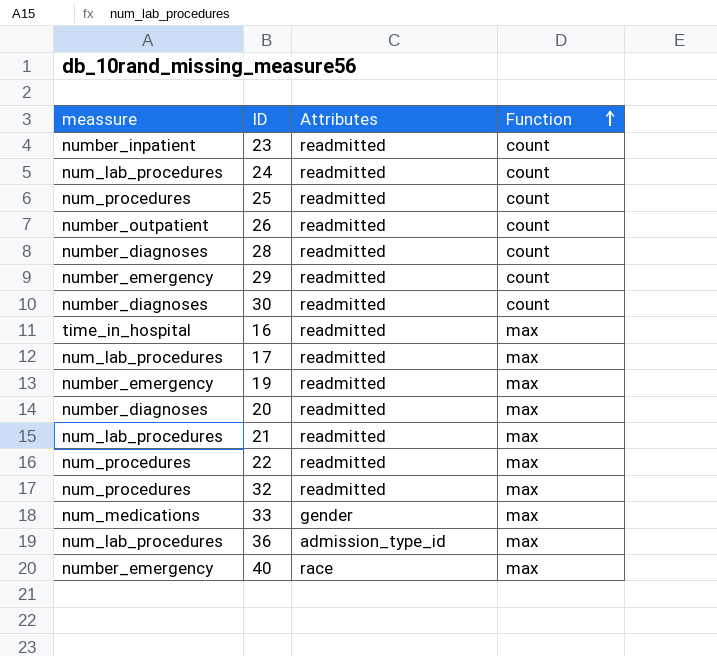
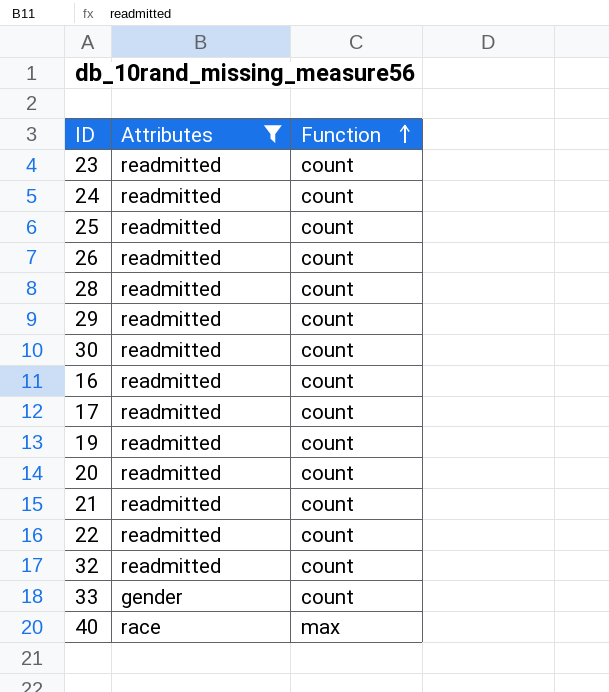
filter: none -> Attributes != admission_type_id
column meassure | position: 1 -> none
16 | Function: max -> count
17 | Function: max -> count
19 | Function: max -> count
20 | Function: max -> count
21 | Function: max -> count
22 | Function: max -> count
32 | Function: max -> count
33 | Function: max -> count

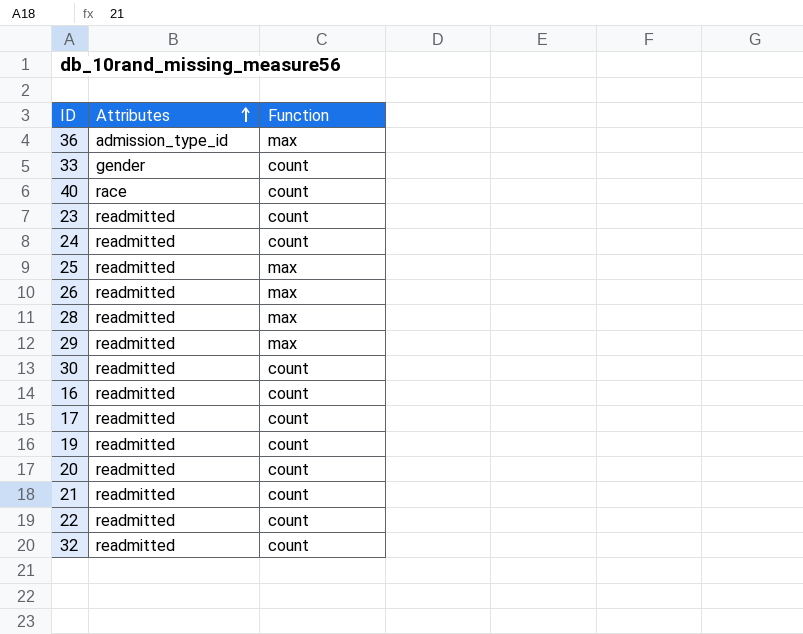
filter: Attributes != admission_type_id -> none
row order: Function ascending -> Attributes ascending
40 | Function: max -> count
25 | Function: count -> max
26 | Function: count -> max
28 | Function: count -> max
29 | Function: count -> max

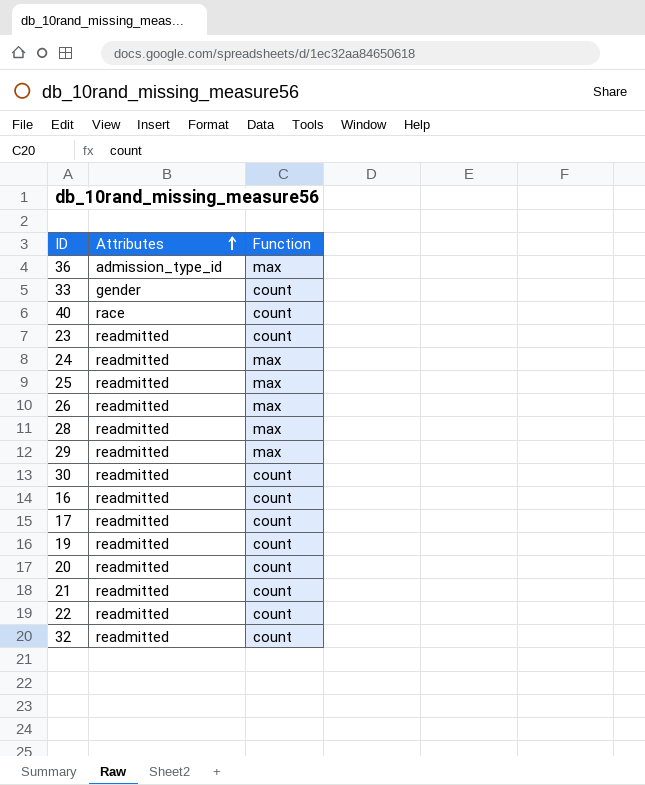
24 | Function: count -> max

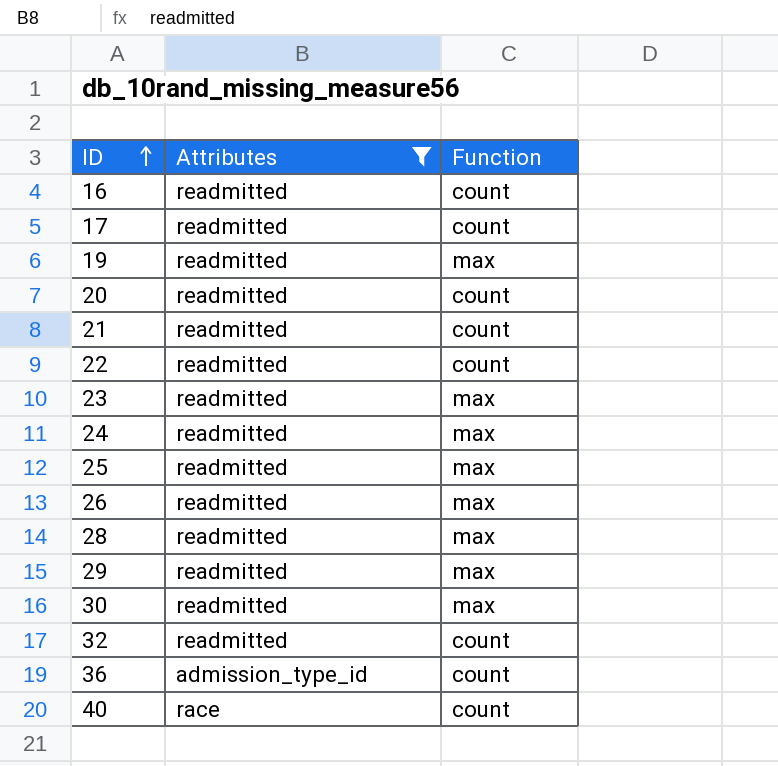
filter: none -> Attributes != gender
row order: Attributes ascending -> ID ascending
19 | Function: count -> max
23 | Function: count -> max
30 | Function: count -> max
36 | Function: max -> count

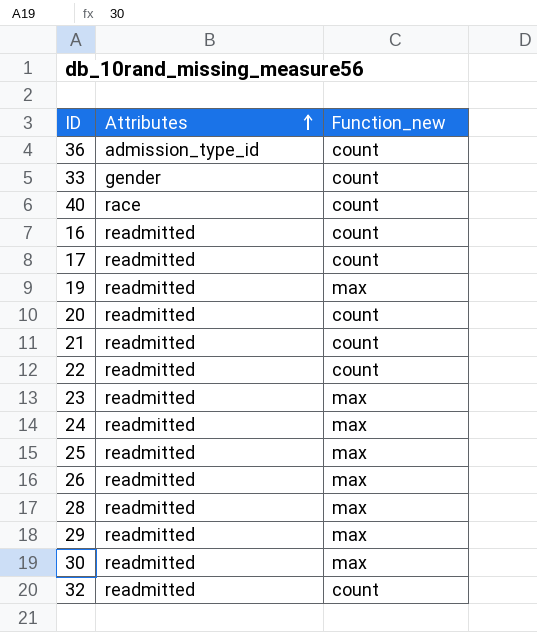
filter: Attributes != gender -> none
row order: ID ascending -> Attributes ascending
column name: Function -> Function_new

